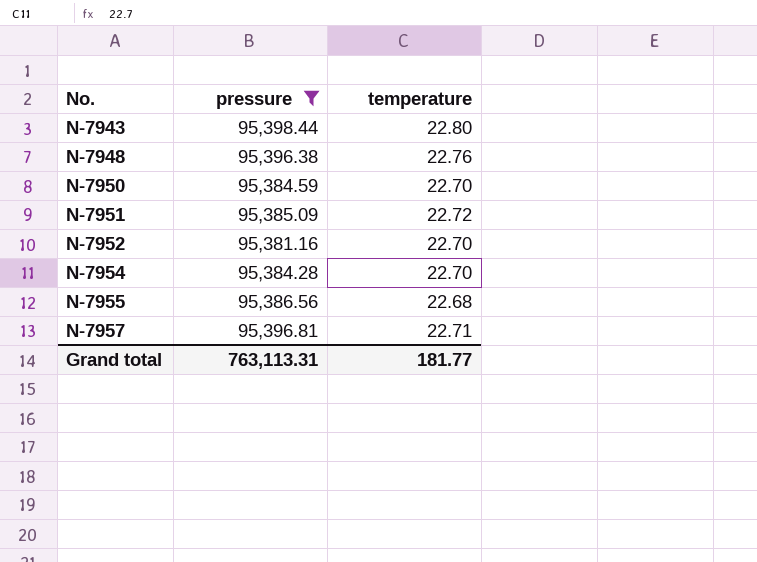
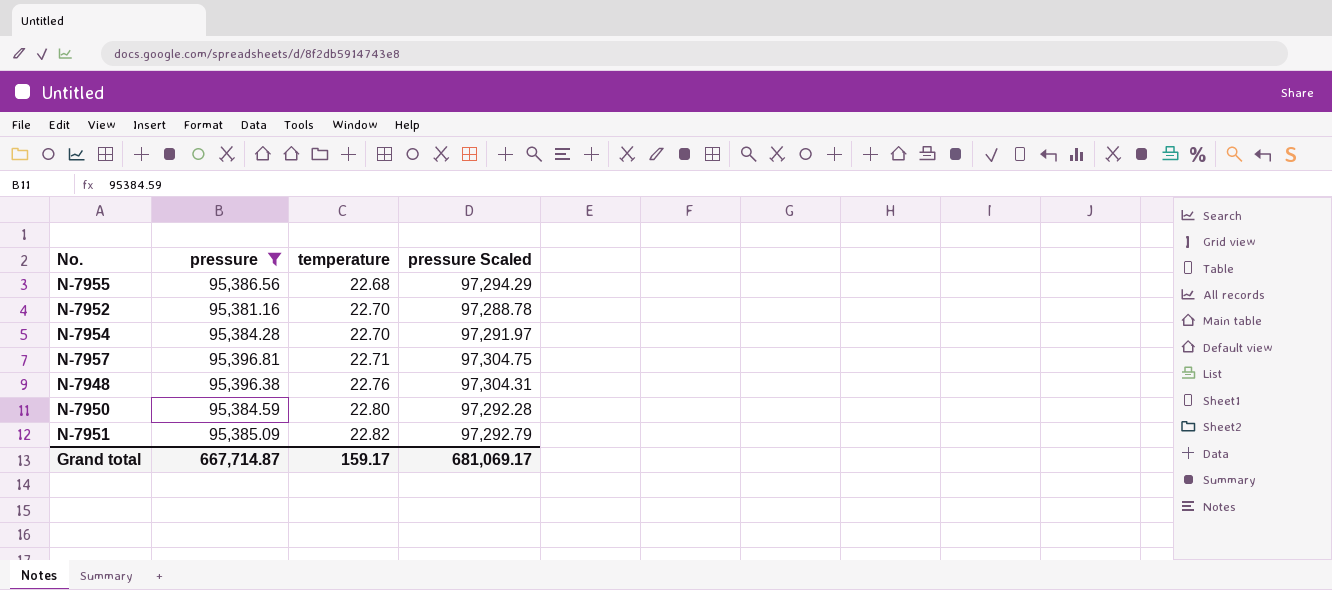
row order: No. ascending -> temperature ascending
column pressure Scaled | formula: none -> [pressure] * 1.02
row N-7943: 95,398.44 | 22.80 -> none
N-7950 | temperature: 22.70 -> 22.80
N-7951 | temperature: 22.72 -> 22.82
Grand total | pressure: 763,113.31 -> 667,714.87
Grand total | temperature: 181.77 -> 159.17

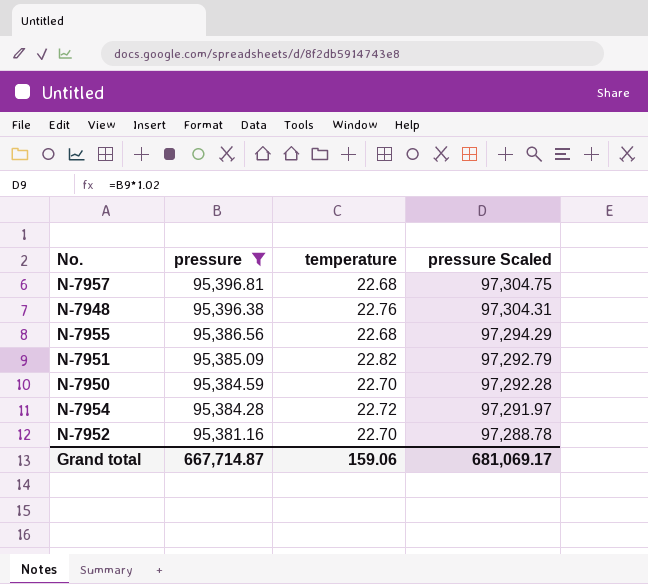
row order: temperature ascending -> pressure descending
N-7957 | temperature: 22.71 -> 22.68
N-7950 | temperature: 22.80 -> 22.70
N-7954 | temperature: 22.70 -> 22.72
Grand total | temperature: 159.17 -> 159.06

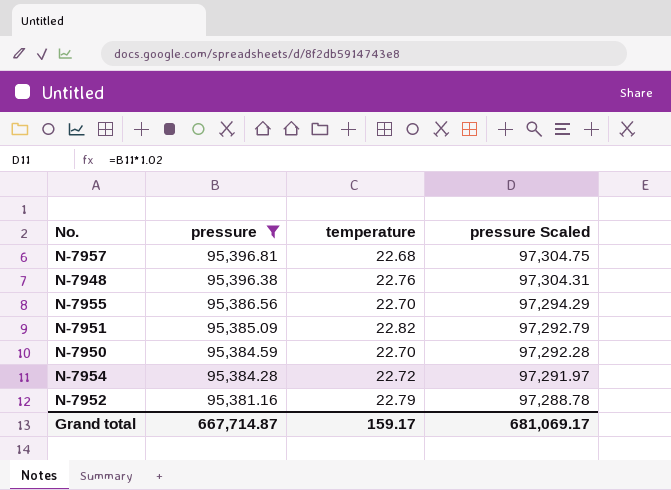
N-7955 | temperature: 22.68 -> 22.70
N-7952 | temperature: 22.70 -> 22.79
Grand total | temperature: 159.06 -> 159.17

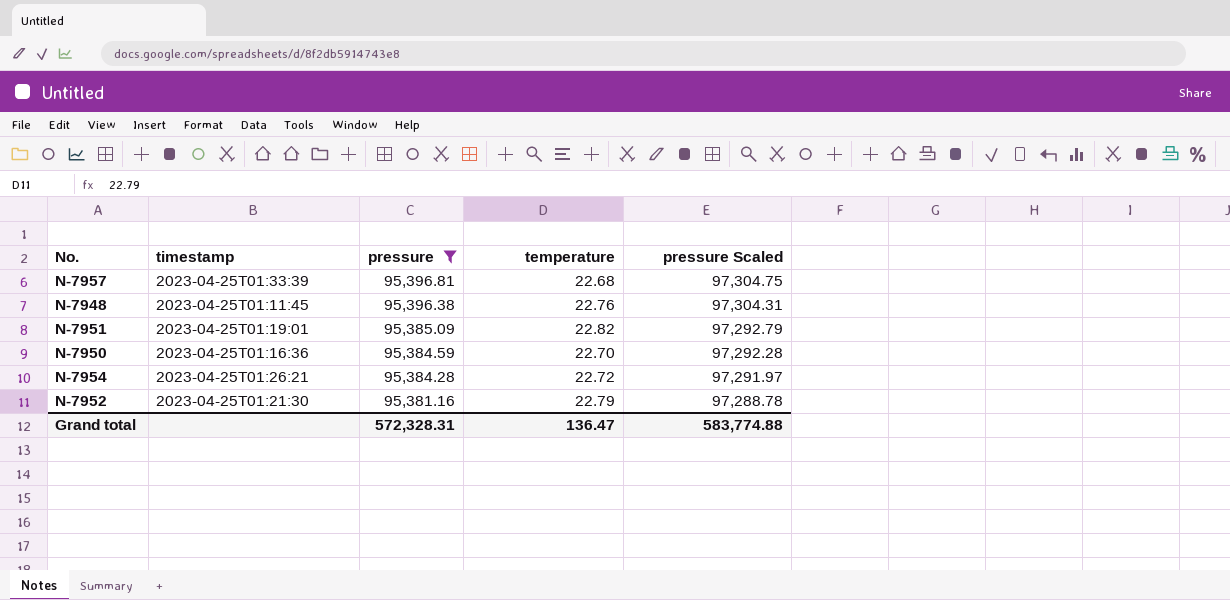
column timestamp | position: none -> 2
row N-7955: 95,386.56 | 22.70 | 97,294.29 -> none
Grand total | pressure: 667,714.87 -> 572,328.31
Grand total | temperature: 159.17 -> 136.47
Grand total | pressure Scaled: 681,069.17 -> 583,774.88

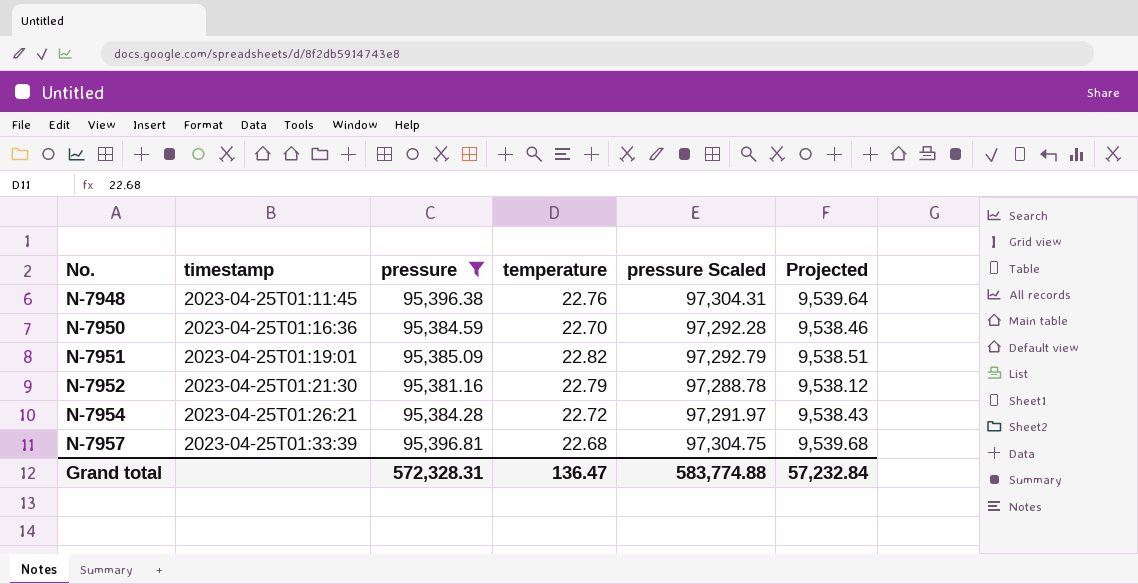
row order: pressure descending -> No. ascending
column Projected | formula: none -> [pressure] * 0.1

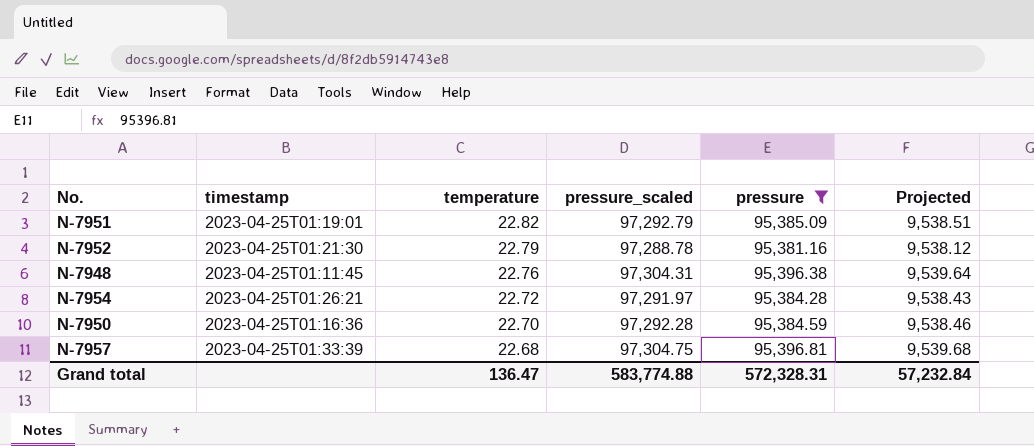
row order: No. ascending -> temperature descending
column name: pressure Scaled -> pressure_scaled
column pressure | position: 3 -> 5

